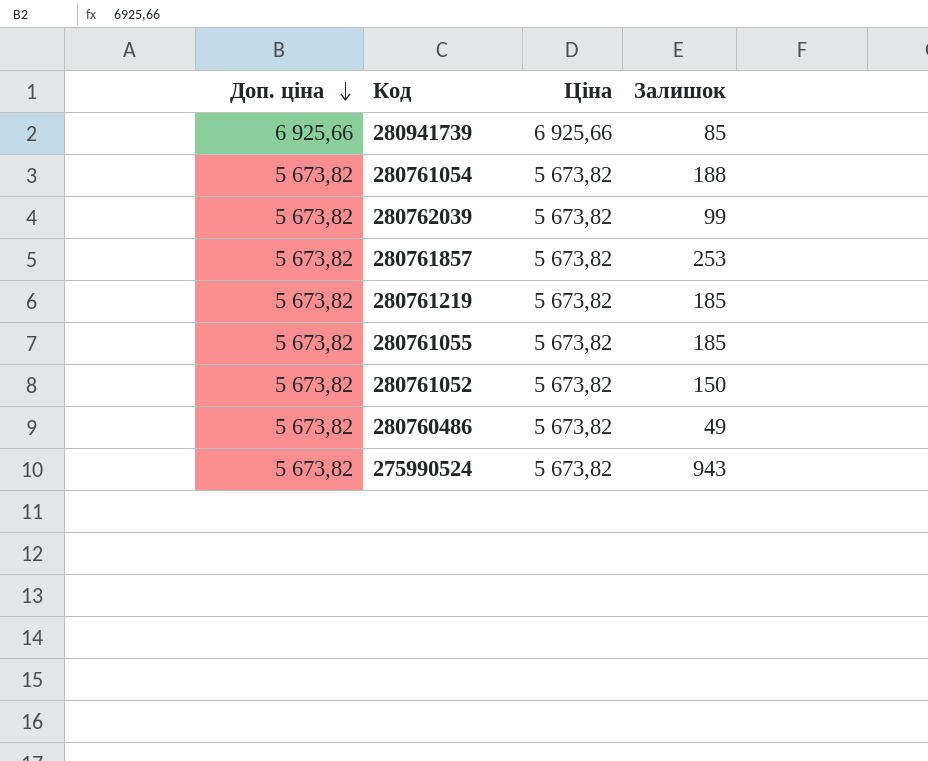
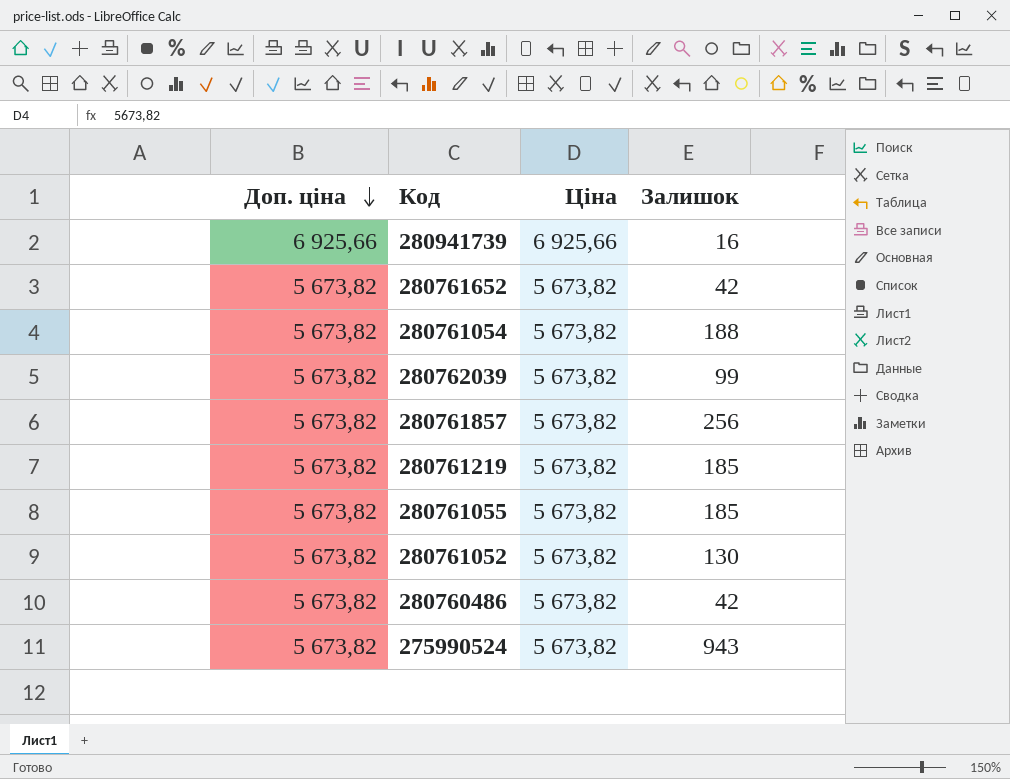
280941739 | Залишок: 85 -> 16
row 280761652: none -> 5 673,82 | 5 673,82 | 42
280761857 | Залишок: 253 -> 256
280761052 | Залишок: 150 -> 130
280760486 | Залишок: 49 -> 42

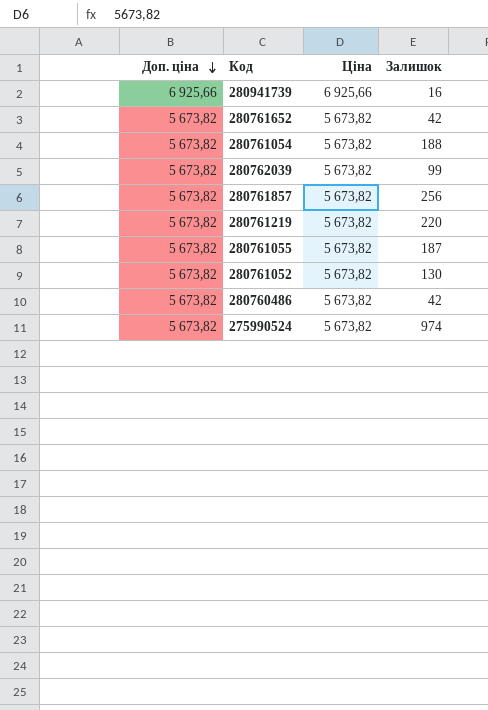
280761219 | Залишок: 185 -> 220
280761055 | Залишок: 185 -> 187
275990524 | Залишок: 943 -> 974

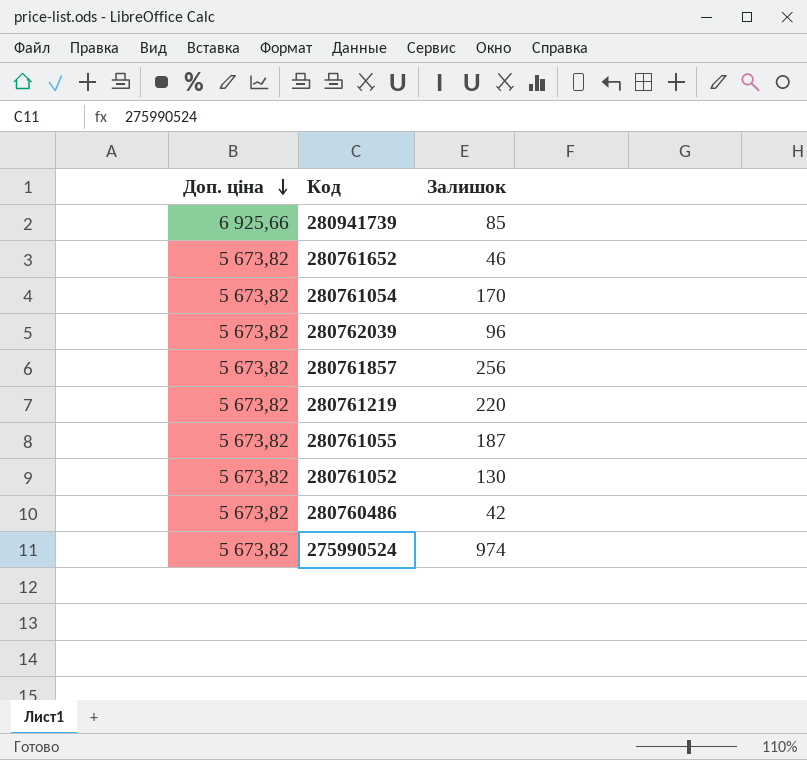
column Ціна | position: 3 -> none
280941739 | Залишок: 16 -> 85
280761652 | Залишок: 42 -> 46
280761054 | Залишок: 188 -> 170
280762039 | Залишок: 99 -> 96

